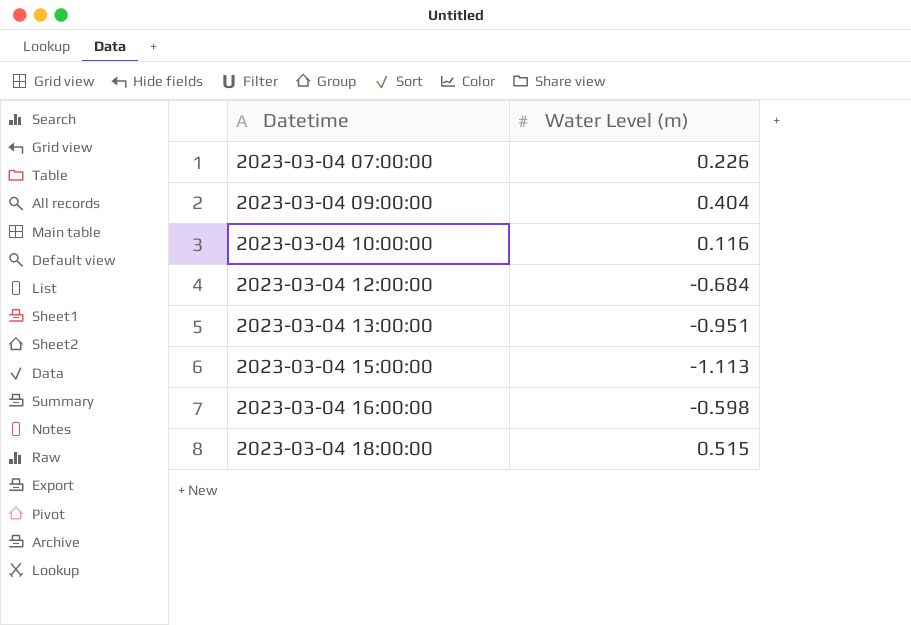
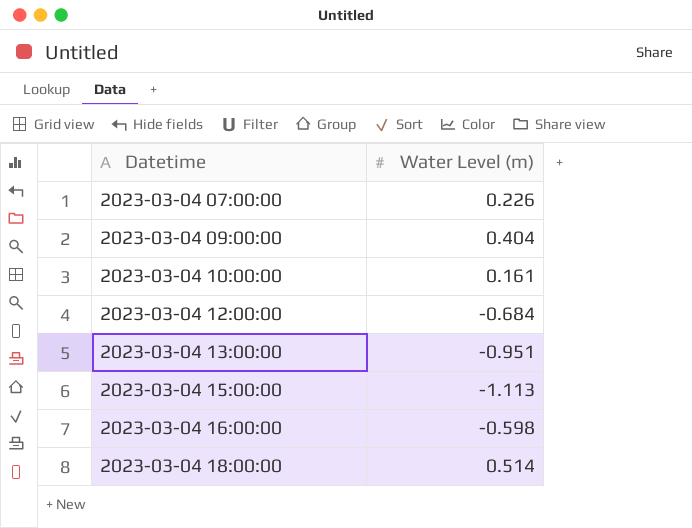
2023-03-04 10:00:00 | Water Level (m): 0.116 -> 0.161
2023-03-04 18:00:00 | Water Level (m): 0.515 -> 0.514

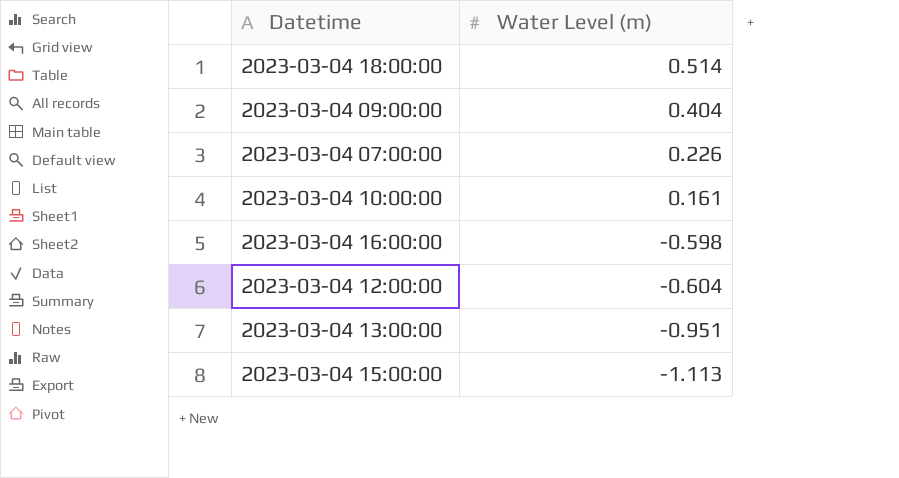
row order: Datetime ascending -> Water Level (m) descending
2023-03-04 12:00:00 | Water Level (m): -0.684 -> -0.604

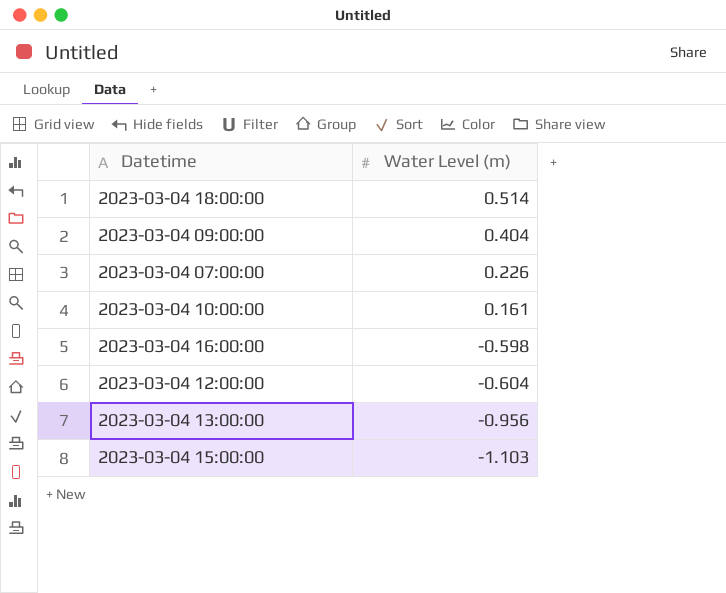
2023-03-04 13:00:00 | Water Level (m): -0.951 -> -0.956
2023-03-04 15:00:00 | Water Level (m): -1.113 -> -1.103

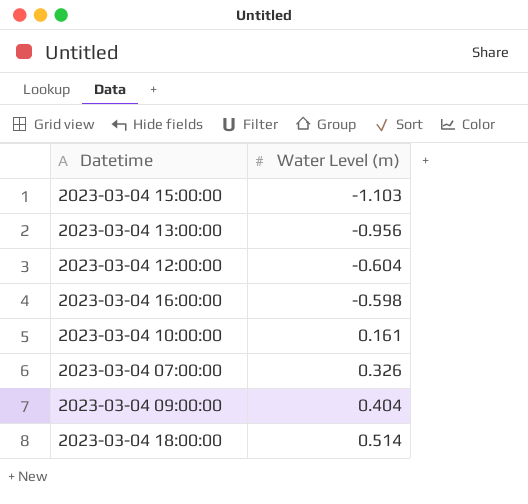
row order: Water Level (m) descending -> Water Level (m) ascending
2023-03-04 07:00:00 | Water Level (m): 0.226 -> 0.326

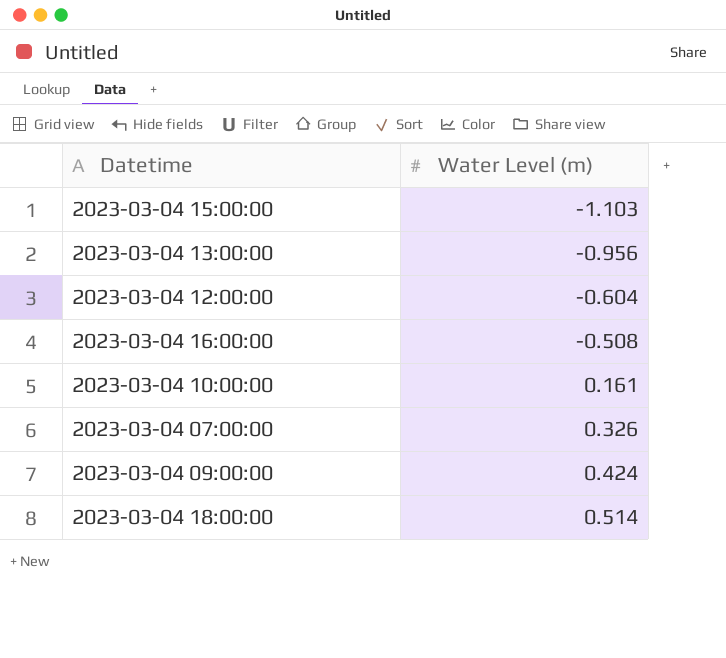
2023-03-04 16:00:00 | Water Level (m): -0.598 -> -0.508
2023-03-04 09:00:00 | Water Level (m): 0.404 -> 0.424

